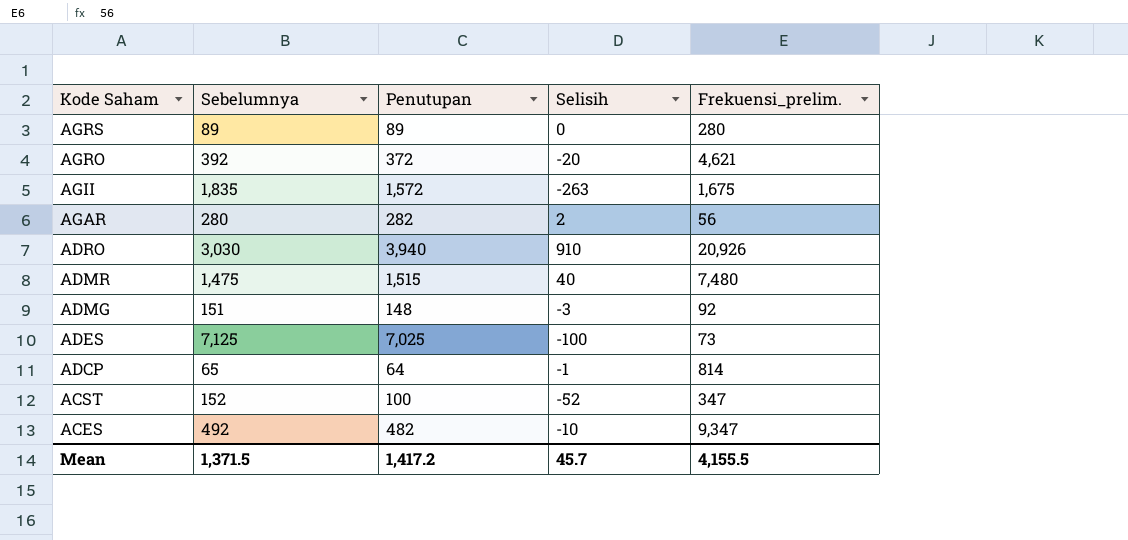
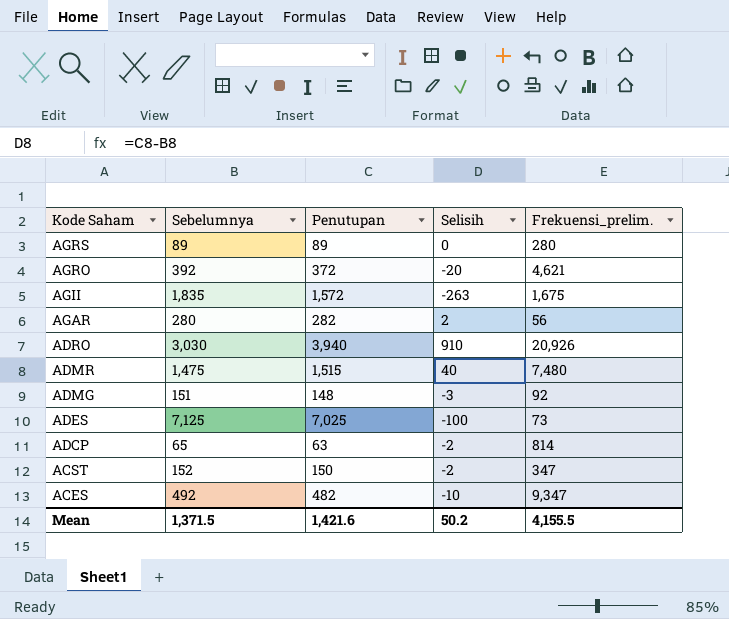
ADCP | Penutupan: 64 -> 63
ADCP | Selisih: -1 -> -2
ACST | Penutupan: 100 -> 150
ACST | Selisih: -52 -> -2
Mean | Penutupan: 1,417.2 -> 1,421.6
Mean | Selisih: 45.7 -> 50.2

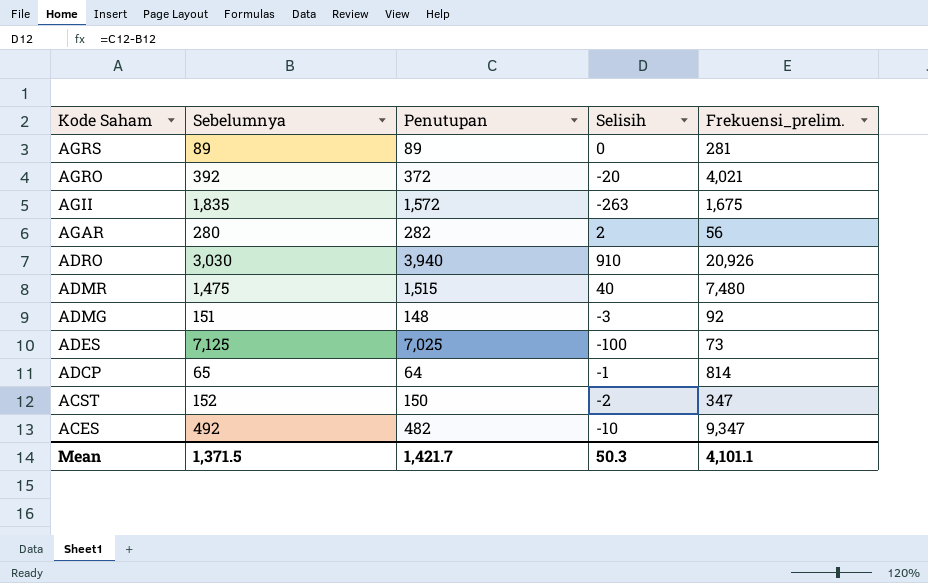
AGRS | Frekuensi_prelim.: 280 -> 281
AGRO | Frekuensi_prelim.: 4,621 -> 4,021
ADCP | Penutupan: 63 -> 64
ADCP | Selisih: -2 -> -1
Mean | Penutupan: 1,421.6 -> 1,421.7
Mean | Selisih: 50.2 -> 50.3
Mean | Frekuensi_prelim.: 4,155.5 -> 4,101.1

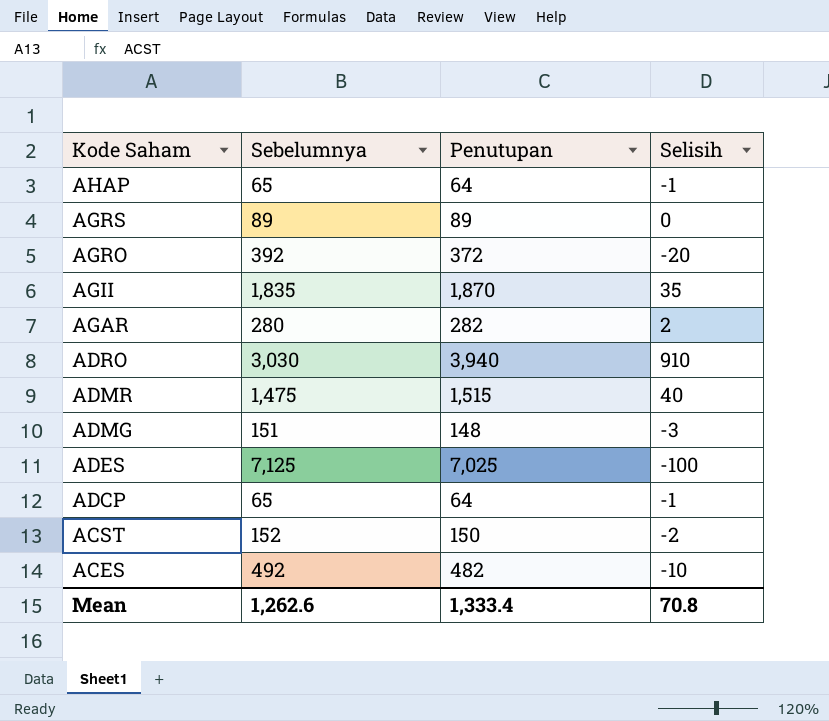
column Frekuensi_prelim. | position: 5 -> none
row AHAP: none -> 65 | 64 | -1
AGII | Penutupan: 1,572 -> 1,870
AGII | Selisih: -263 -> 35
Mean | Sebelumnya: 1,371.5 -> 1,262.6
Mean | Penutupan: 1,421.7 -> 1,333.4
Mean | Selisih: 50.3 -> 70.8

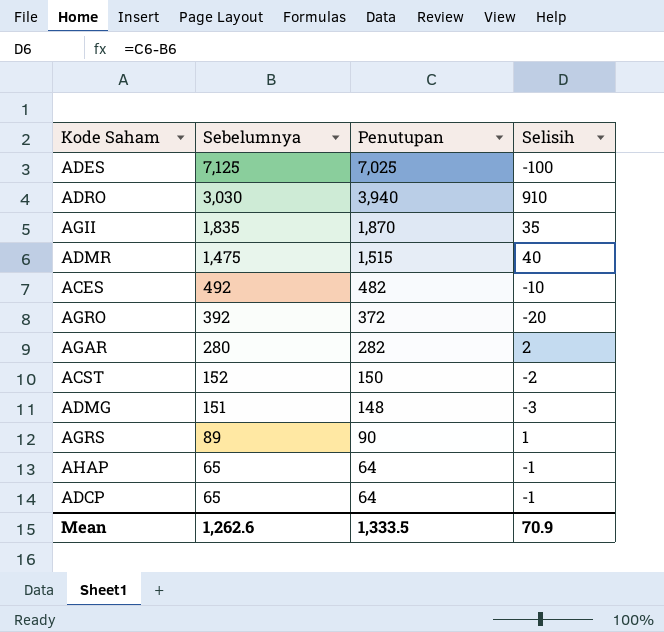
row order: Kode Saham descending -> Sebelumnya descending
AGRS | Penutupan: 89 -> 90
AGRS | Selisih: 0 -> 1
Mean | Penutupan: 1,333.4 -> 1,333.5
Mean | Selisih: 70.8 -> 70.9

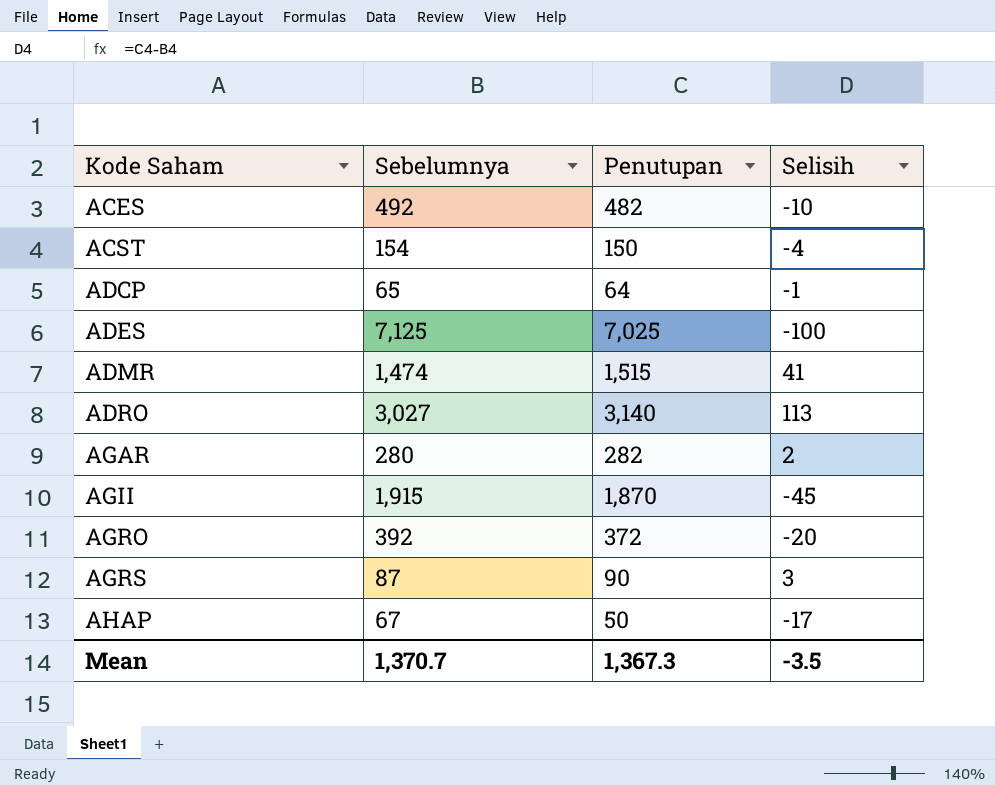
row order: Sebelumnya descending -> Kode Saham ascending
row ADMG: 151 | 148 | -3 -> none
ACST | Sebelumnya: 152 -> 154
ACST | Selisih: -2 -> -4
ADMR | Sebelumnya: 1,475 -> 1,474
ADMR | Selisih: 40 -> 41
ADRO | Sebelumnya: 3,030 -> 3,027
ADRO | Penutupan: 3,940 -> 3,140
ADRO | Selisih: 910 -> 113
AGII | Sebelumnya: 1,835 -> 1,915
AGII | Selisih: 35 -> -45
AGRS | Sebelumnya: 89 -> 87
AGRS | Selisih: 1 -> 3
AHAP | Sebelumnya: 65 -> 67
AHAP | Penutupan: 64 -> 50
AHAP | Selisih: -1 -> -17
Mean | Sebelumnya: 1,262.6 -> 1,370.7
Mean | Penutupan: 1,333.5 -> 1,367.3
Mean | Selisih: 70.9 -> -3.5

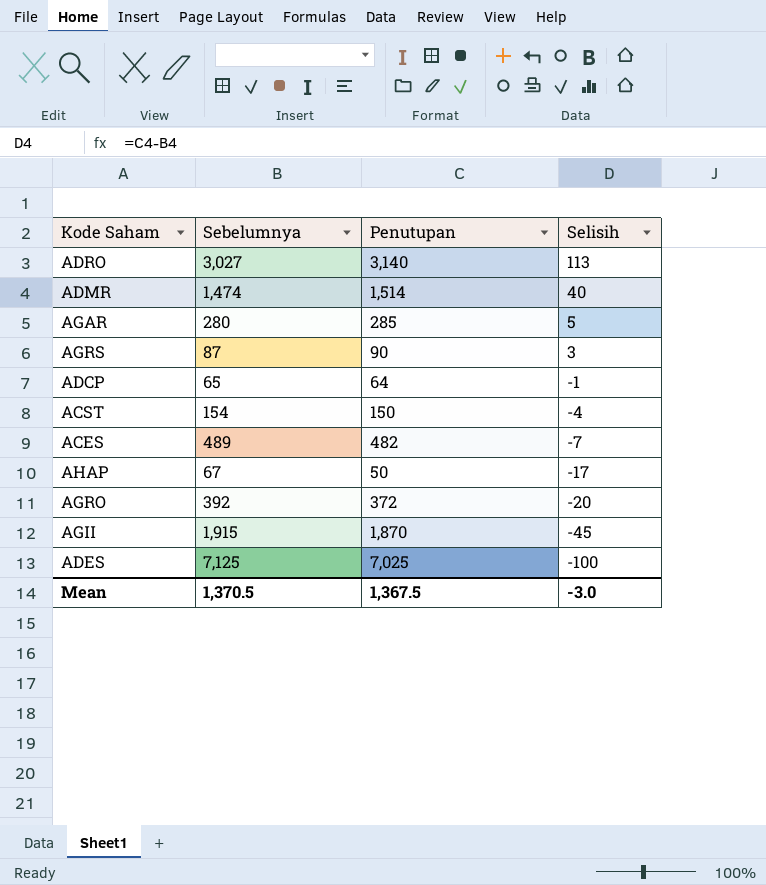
row order: Kode Saham ascending -> Selisih descending
ADMR | Penutupan: 1,515 -> 1,514
ADMR | Selisih: 41 -> 40
AGAR | Penutupan: 282 -> 285
AGAR | Selisih: 2 -> 5
ACES | Sebelumnya: 492 -> 489
ACES | Selisih: -10 -> -7
Mean | Sebelumnya: 1,370.7 -> 1,370.5
Mean | Penutupan: 1,367.3 -> 1,367.5
Mean | Selisih: -3.5 -> -3.0

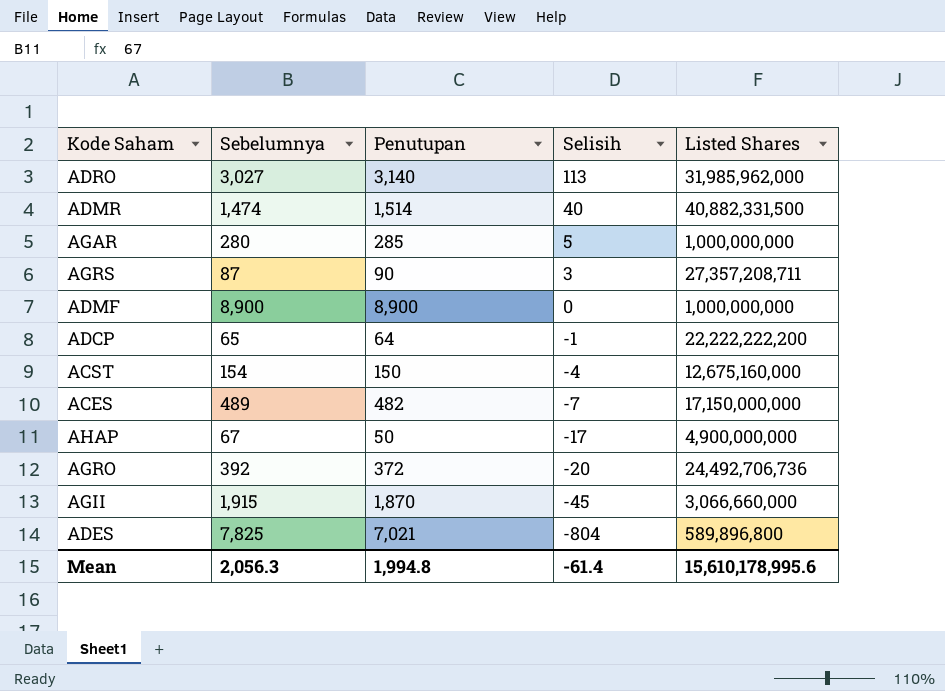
column Listed Shares | position: none -> 5
row ADMF: none -> 8,900 | 8,900 | 0 | 1,000,000,000
ADES | Sebelumnya: 7,125 -> 7,825
ADES | Penutupan: 7,025 -> 7,021
ADES | Selisih: -100 -> -804
Mean | Sebelumnya: 1,370.5 -> 2,056.3
Mean | Penutupan: 1,367.5 -> 1,994.8
Mean | Selisih: -3.0 -> -61.4

